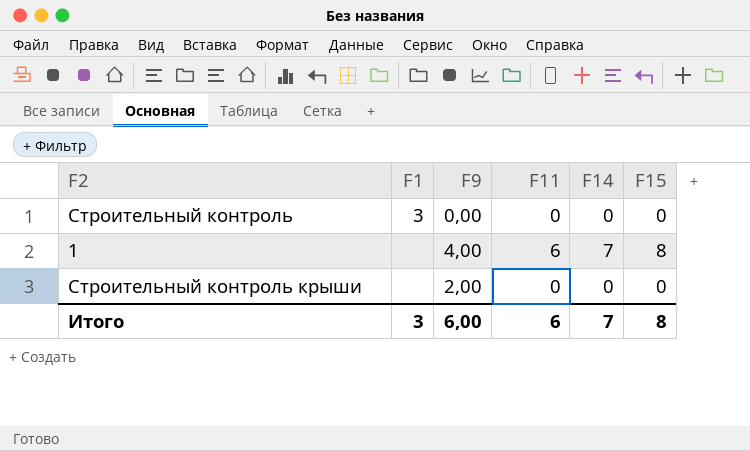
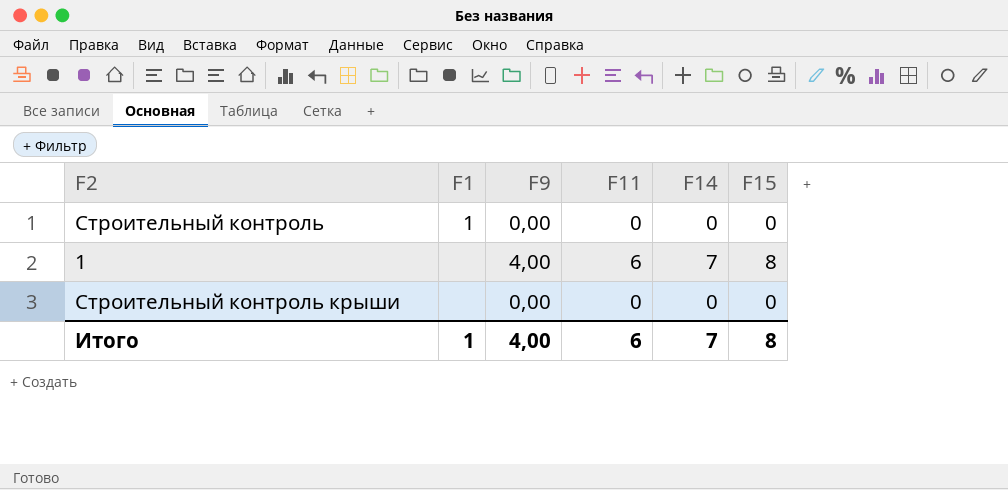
Строительный контроль | F1: 3 -> 1
Строительный контроль крыши | F9: 2,00 -> 0,00
Итого | F1: 3 -> 1
Итого | F9: 6,00 -> 4,00

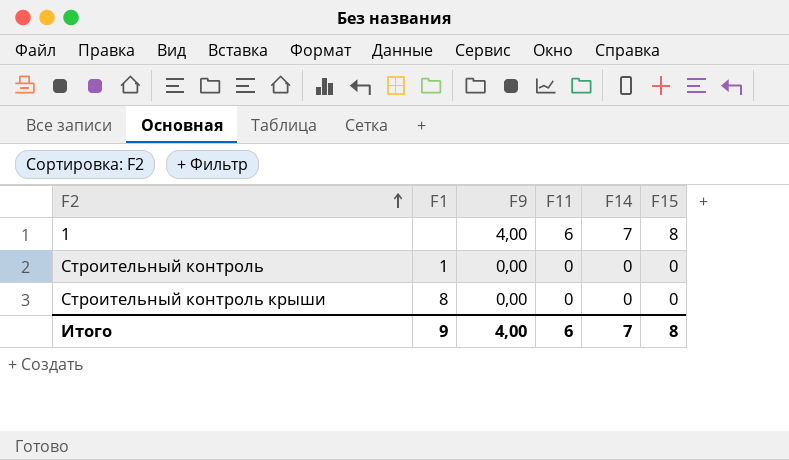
row order: none -> F2 ascending
Строительный контроль крыши | F1: none -> 8
Итого | F1: 1 -> 9

